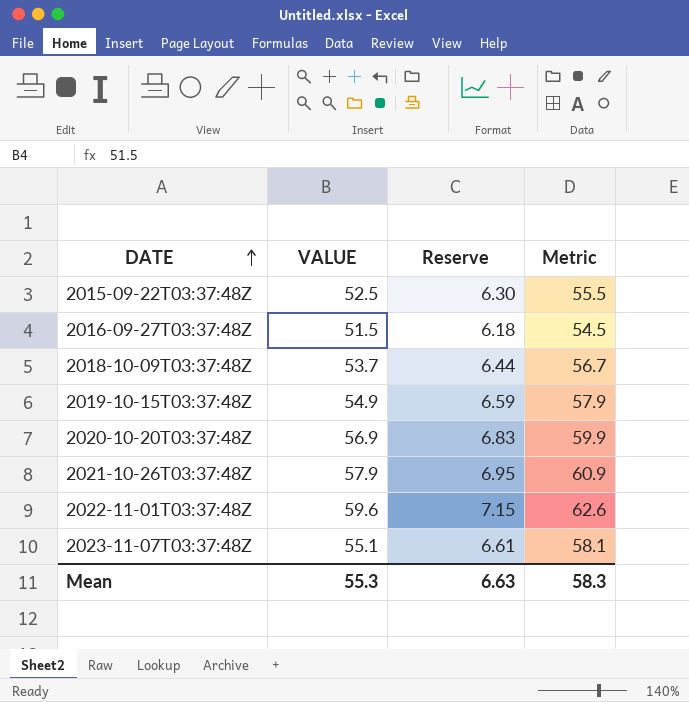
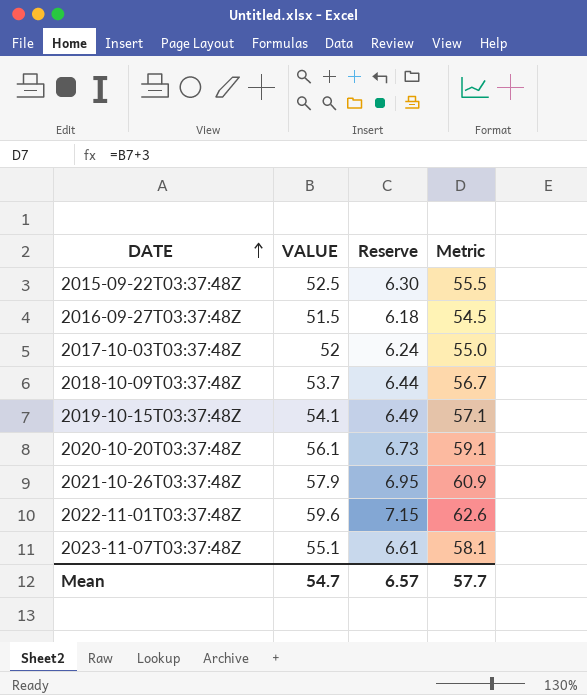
row 2017-10-03T03:37:48Z: none -> 52 | 6.24 | 55.0
2019-10-15T03:37:48Z | VALUE: 54.9 -> 54.1
2019-10-15T03:37:48Z | Reserve: 6.59 -> 6.49
2019-10-15T03:37:48Z | Metric: 57.9 -> 57.1
2020-10-20T03:37:48Z | VALUE: 56.9 -> 56.1
2020-10-20T03:37:48Z | Reserve: 6.83 -> 6.73
2020-10-20T03:37:48Z | Metric: 59.9 -> 59.1
Mean | VALUE: 55.3 -> 54.7
Mean | Reserve: 6.63 -> 6.57
Mean | Metric: 58.3 -> 57.7

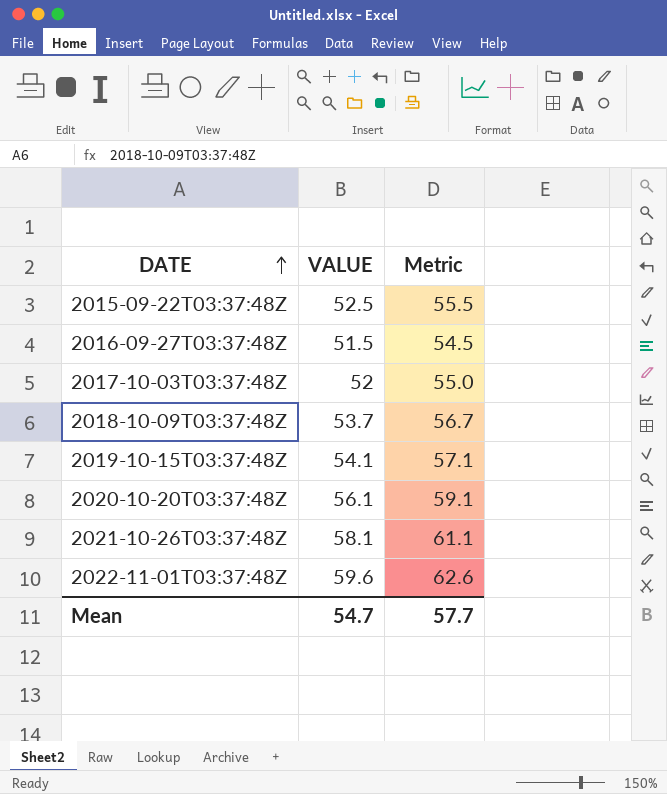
column Reserve | formula: [VALUE] * 0.12 -> none
row 2023-11-07T03:37:48Z: 55.1 | 6.61 | 58.1 -> none
2021-10-26T03:37:48Z | VALUE: 57.9 -> 58.1
2021-10-26T03:37:48Z | Metric: 60.9 -> 61.1

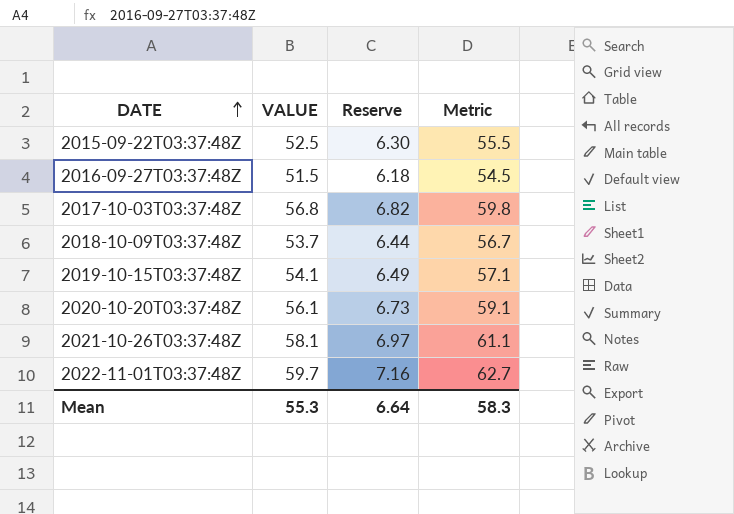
column Reserve | formula: none -> [VALUE] * 0.12
2017-10-03T03:37:48Z | VALUE: 52 -> 56.8
2017-10-03T03:37:48Z | Metric: 55.0 -> 59.8
2022-11-01T03:37:48Z | VALUE: 59.6 -> 59.7
2022-11-01T03:37:48Z | Metric: 62.6 -> 62.7
Mean | VALUE: 54.7 -> 55.3
Mean | Metric: 57.7 -> 58.3

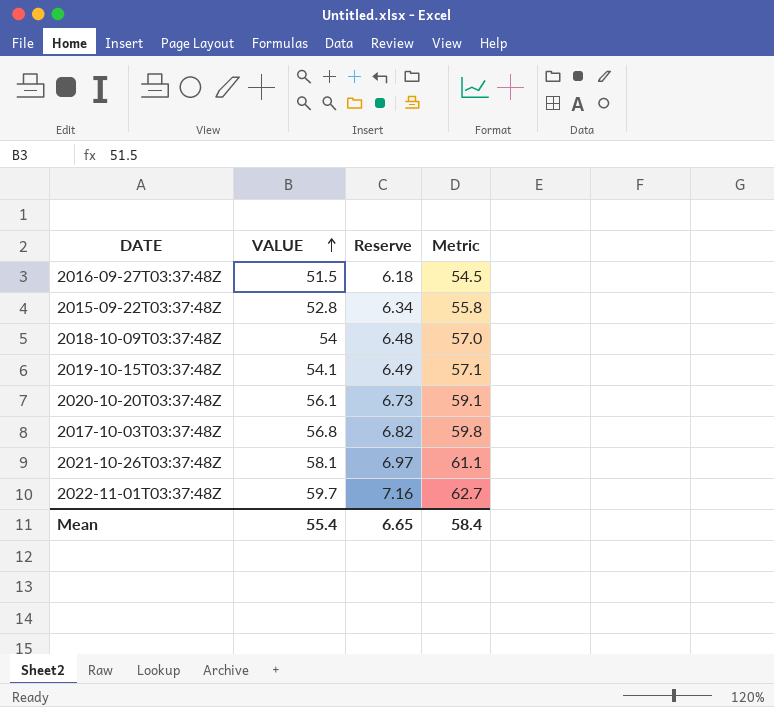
row order: DATE ascending -> VALUE ascending
2015-09-22T03:37:48Z | VALUE: 52.5 -> 52.8
2015-09-22T03:37:48Z | Reserve: 6.30 -> 6.34
2015-09-22T03:37:48Z | Metric: 55.5 -> 55.8
2018-10-09T03:37:48Z | VALUE: 53.7 -> 54
2018-10-09T03:37:48Z | Reserve: 6.44 -> 6.48
2018-10-09T03:37:48Z | Metric: 56.7 -> 57.0
Mean | VALUE: 55.3 -> 55.4
Mean | Reserve: 6.64 -> 6.65
Mean | Metric: 58.3 -> 58.4

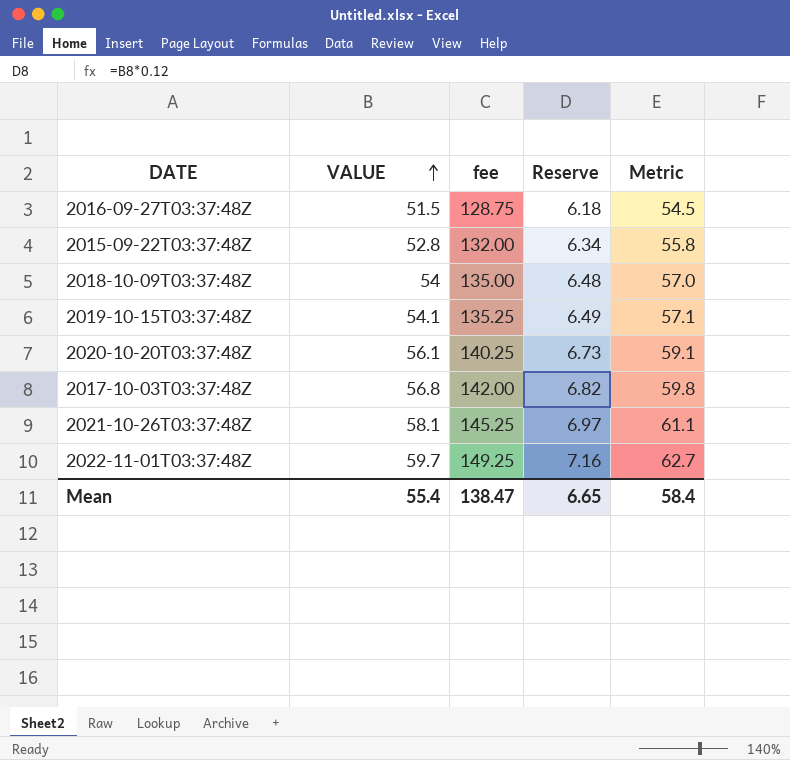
column fee | formula: none -> [VALUE] * 2.5

